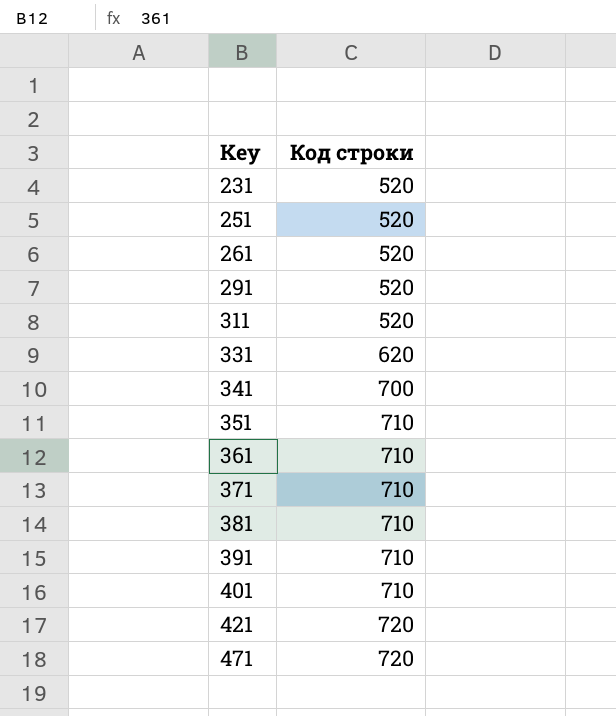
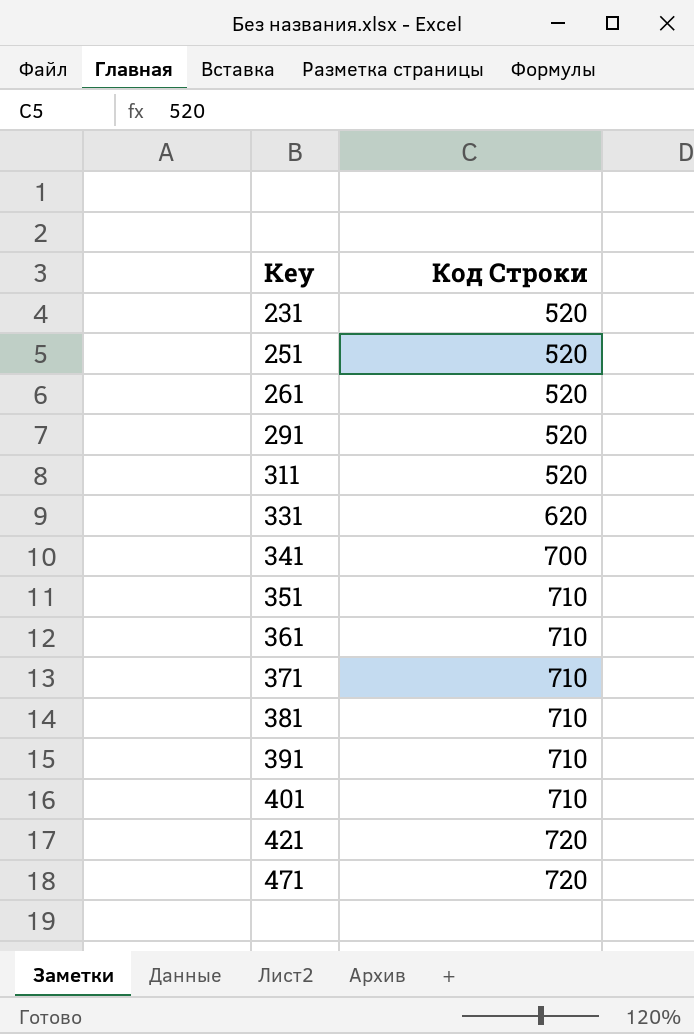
column name: Код строки -> Код Строки

